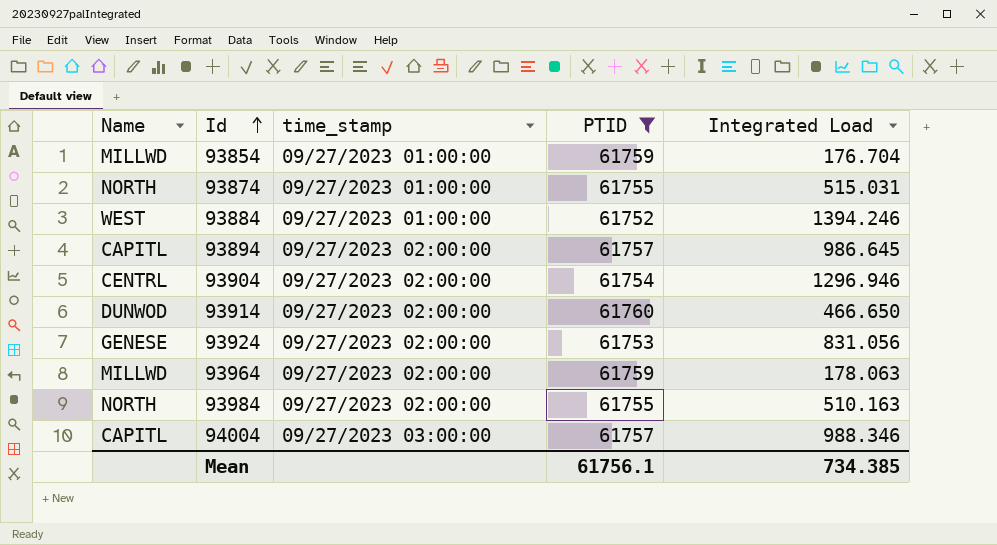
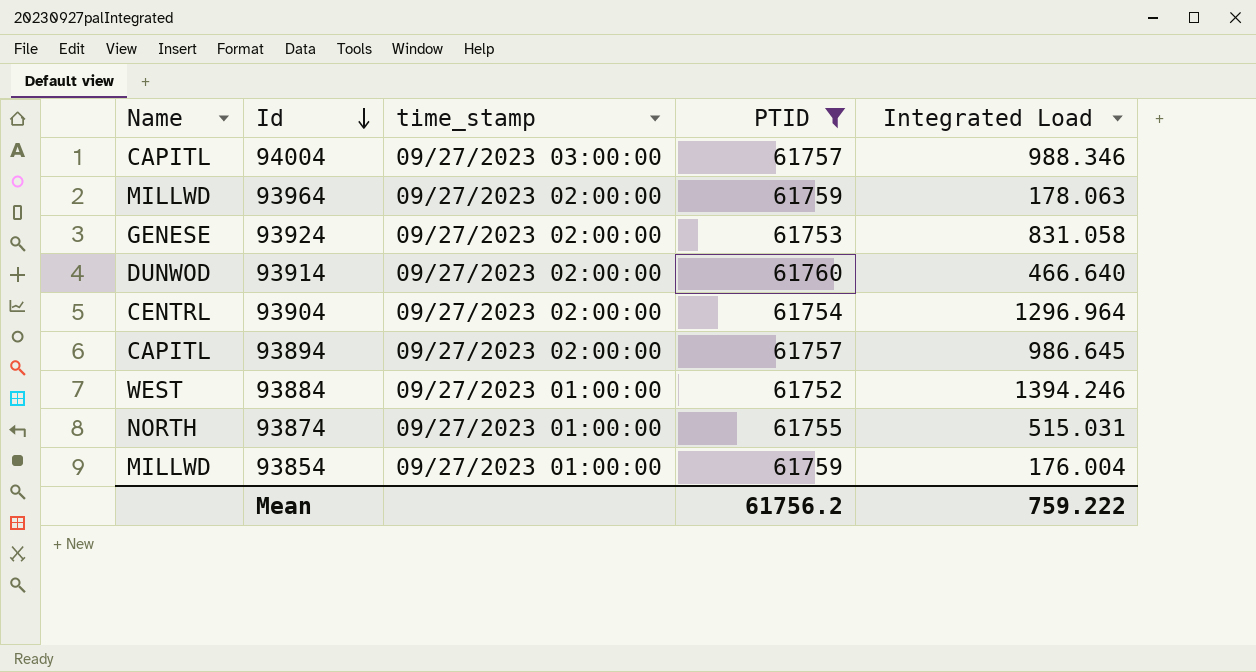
row order: Id ascending -> Id descending
row 93984: NORTH | 09/27/2023 02:00:00 | 61755 | 510.163 -> none
93924 | Integrated Load: 831.056 -> 831.058
93914 | Integrated Load: 466.650 -> 466.640
93904 | Integrated Load: 1296.946 -> 1296.964
93854 | Integrated Load: 176.704 -> 176.004
Mean | PTID: 61756.1 -> 61756.2
Mean | Integrated Load: 734.385 -> 759.222

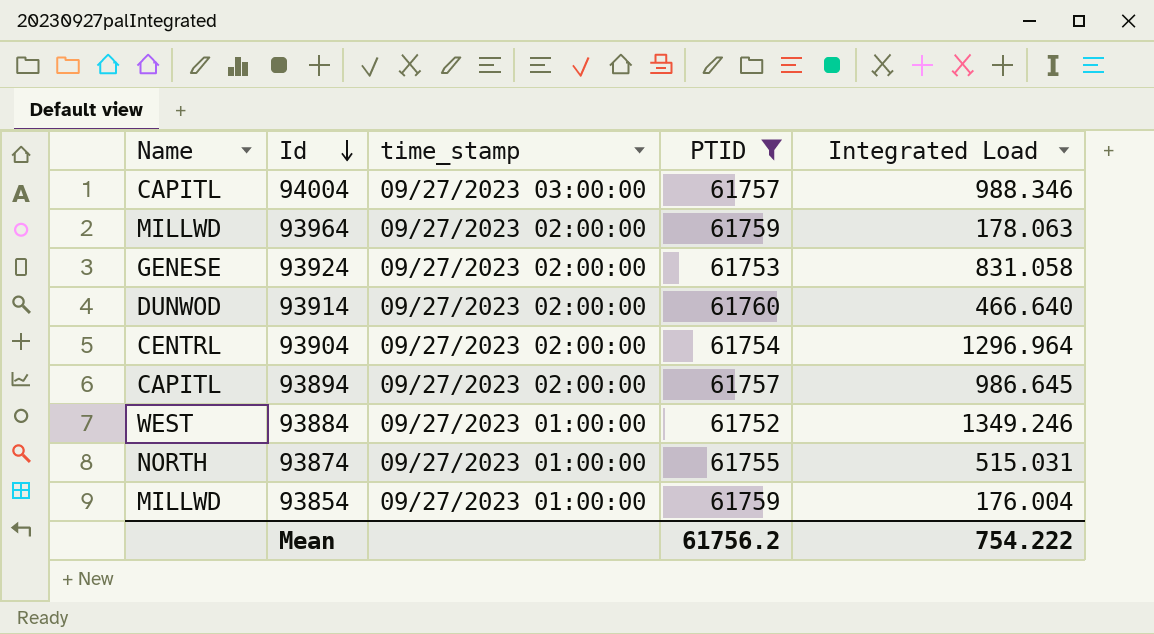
93884 | Integrated Load: 1394.246 -> 1349.246
Mean | Integrated Load: 759.222 -> 754.222

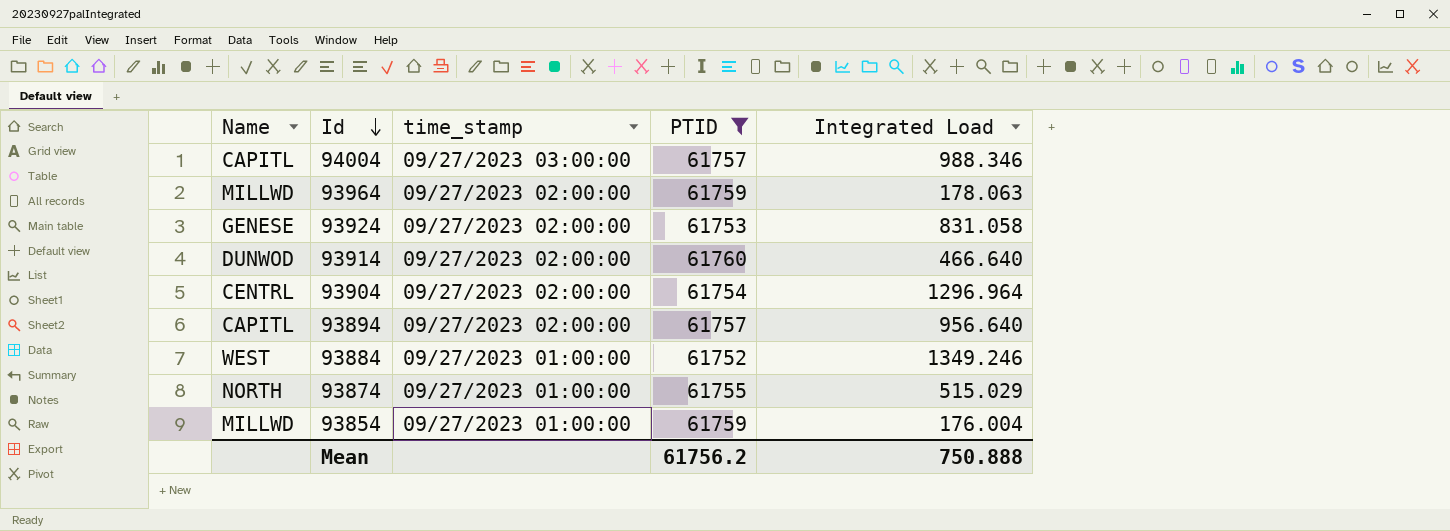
93894 | Integrated Load: 986.645 -> 956.640
93874 | Integrated Load: 515.031 -> 515.029
Mean | Integrated Load: 754.222 -> 750.888

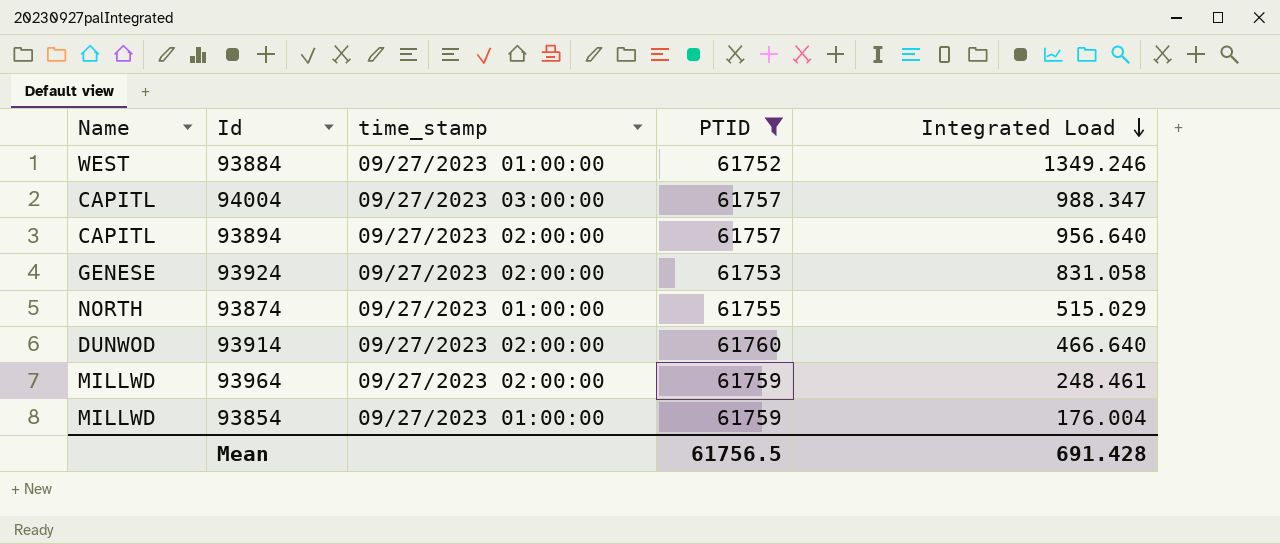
row order: Id descending -> Integrated Load descending
row 93904: CENTRL | 09/27/2023 02:00:00 | 61754 | 1296.964 -> none
94004 | Integrated Load: 988.346 -> 988.347
93964 | Integrated Load: 178.063 -> 248.461
Mean | PTID: 61756.2 -> 61756.5
Mean | Integrated Load: 750.888 -> 691.428

